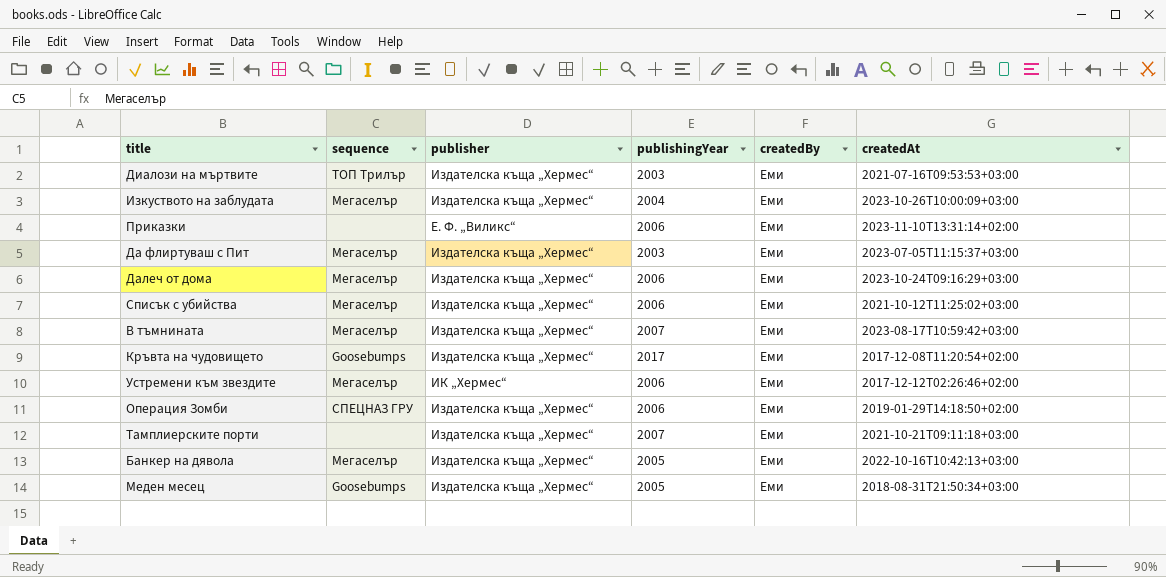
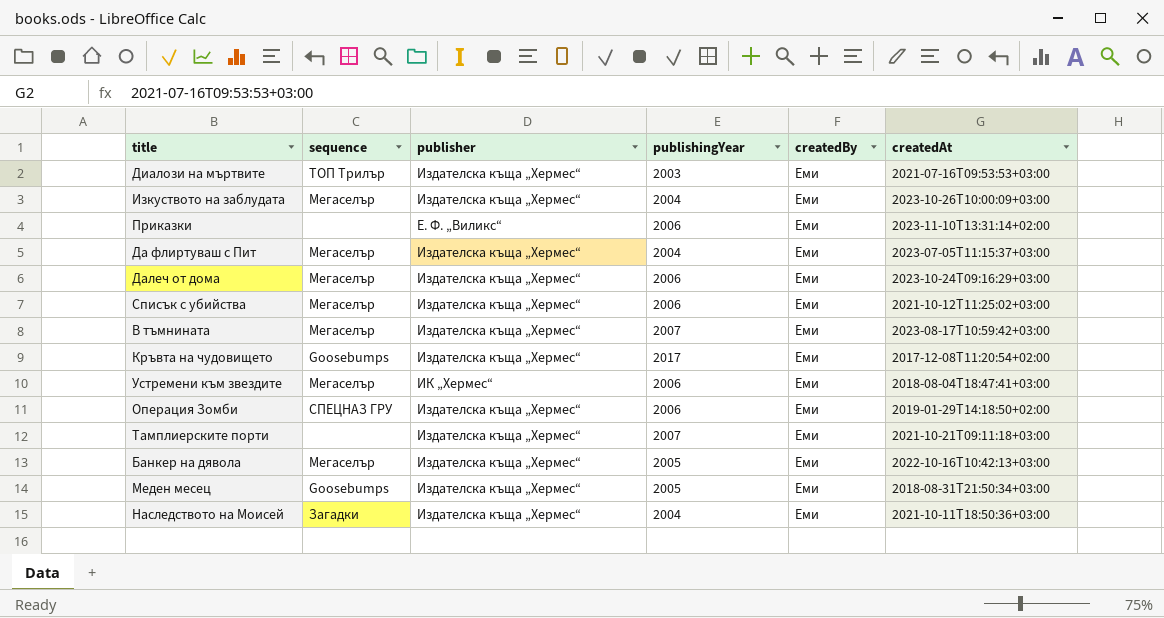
Да флиртуваш с Пит | publishingYear: 2003 -> 2004
Устремени към звездите | createdAt: 2017-12-12T02:26:46+02:00 -> 2018-08-04T18:47:41+03:00
row Наследството на Моисей: none -> Загадки | Издателска къща „Хермес“ | 2004 | Еми | 2021-10-11T18:50:36+03:00

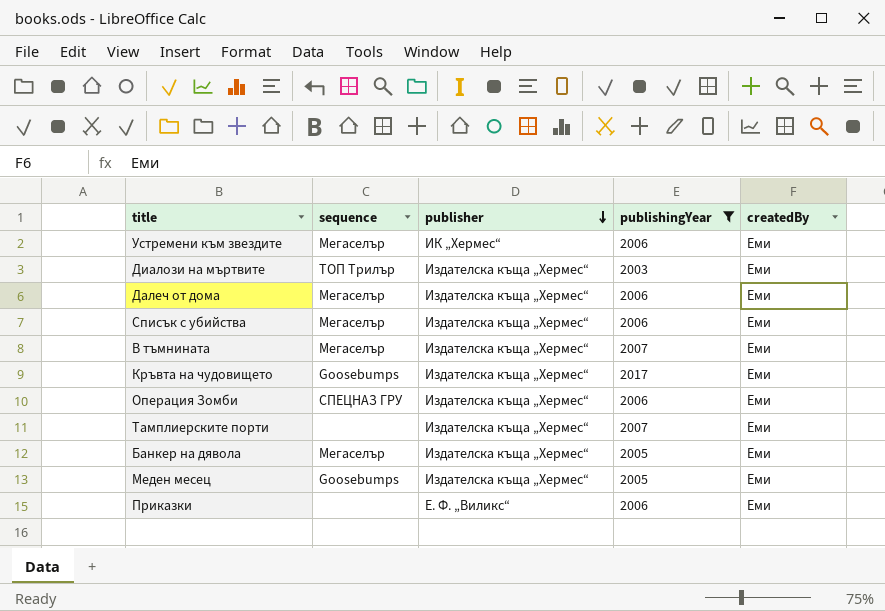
filter: none -> publishingYear != 2004
row order: none -> publisher descending
column createdAt | position: 6 -> none

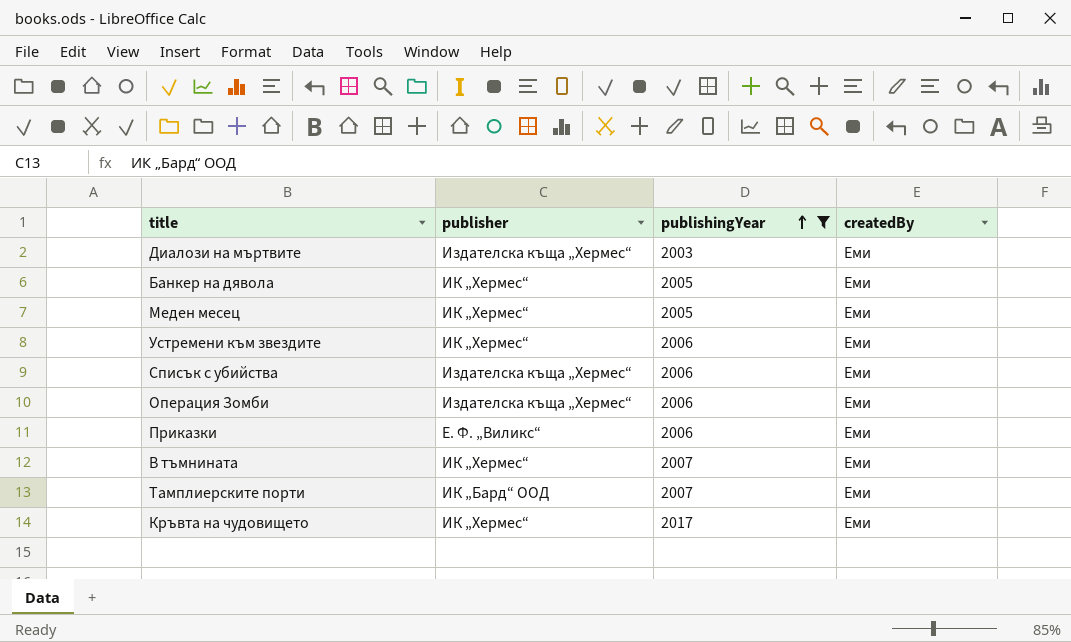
row order: publisher descending -> publishingYear ascending
column sequence | position: 2 -> none
row Далеч от дома: Мегаселър | Издателска къща „Хермес“ | 2006 | Еми -> none
Банкер на дявола | publisher: Издателска къща „Хермес“ -> ИК „Хермес“
Меден месец | publisher: Издателска къща „Хермес“ -> ИК „Хермес“
В тъмнината | publisher: Издателска къща „Хермес“ -> ИК „Хермес“
Тамплиерските порти | publisher: Издателска къща „Хермес“ -> ИК „Бард“ ООД
Кръвта на чудовището | publisher: Издателска къща „Хермес“ -> ИК „Хермес“

